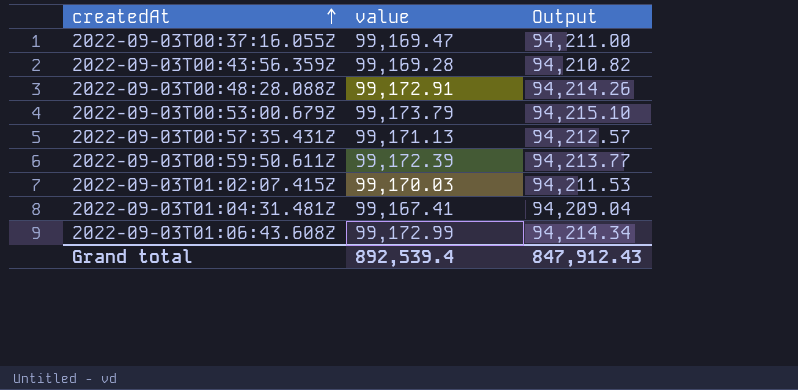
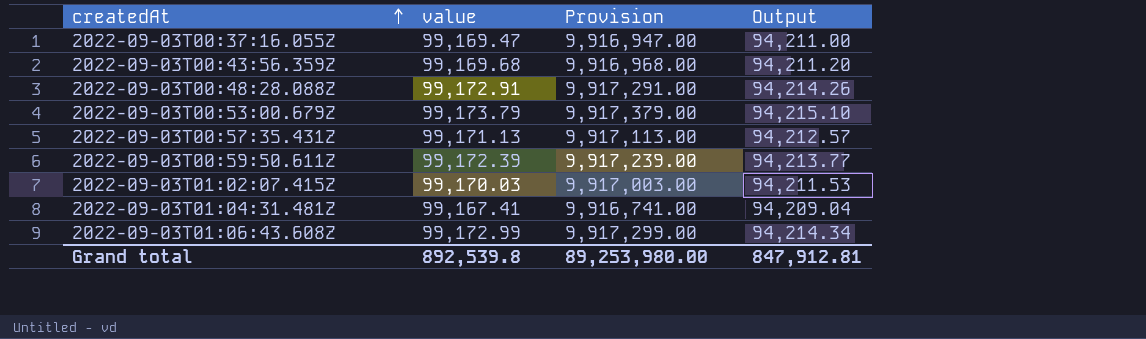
column Provision | formula: none -> [value] * 100
2022-09-03T00:43:56.359Z | value: 99,169.28 -> 99,169.68
2022-09-03T00:43:56.359Z | Output: 94,210.82 -> 94,211.20
Grand total | value: 892,539.4 -> 892,539.8
Grand total | Output: 847,912.43 -> 847,912.81

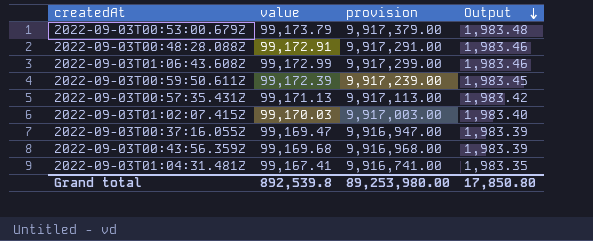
row order: createdAt ascending -> Output descending
column name: Provision -> provision
column Output | formula: [value] * 0.95 -> [value] * 0.02
Grand total | Output: 847,912.81 -> 17,850.80

